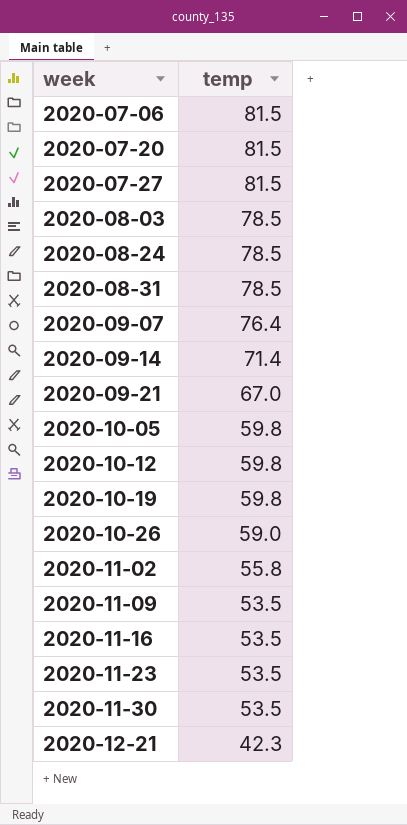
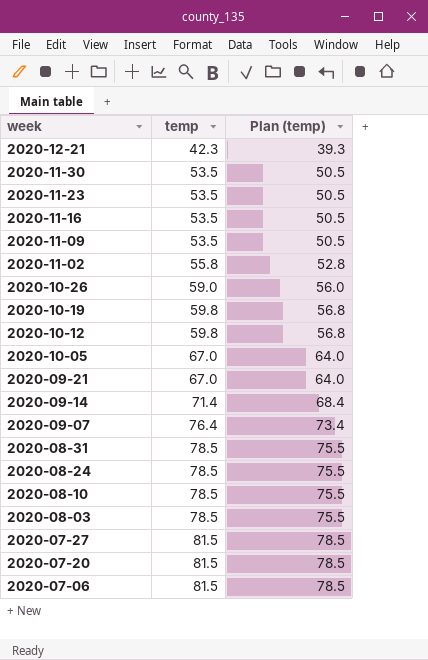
row order: week ascending -> week descending
column Plan (temp) | formula: none -> [temp] - 3
2020-10-05 | temp: 59.8 -> 67.0
row 2020-08-10: none -> 78.5 | 75.5

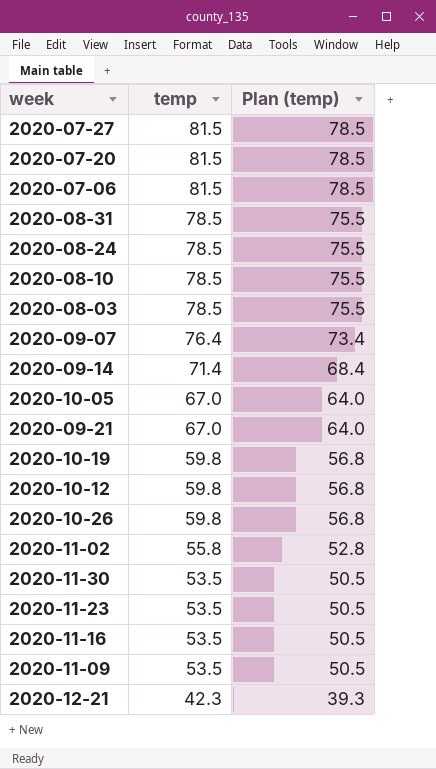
row order: week descending -> temp descending
2020-10-26 | temp: 59.0 -> 59.8
2020-10-26 | Plan (temp): 56.0 -> 56.8

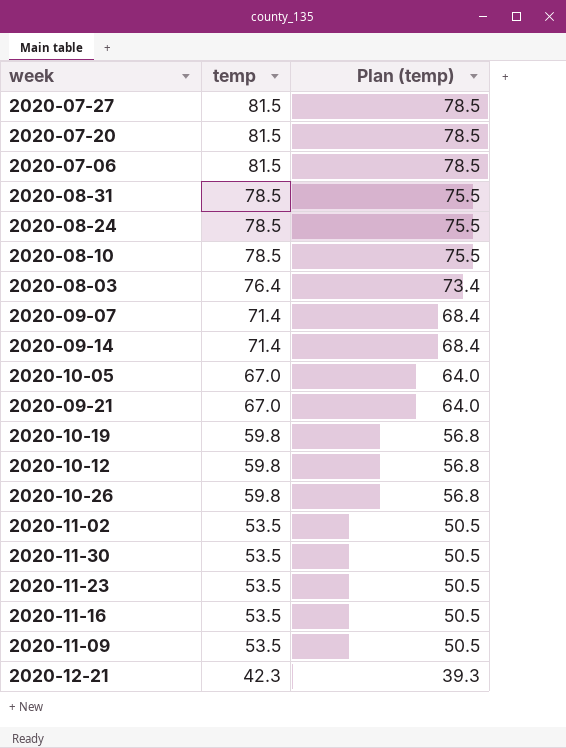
2020-08-03 | temp: 78.5 -> 76.4
2020-08-03 | Plan (temp): 75.5 -> 73.4
2020-09-07 | temp: 76.4 -> 71.4
2020-09-07 | Plan (temp): 73.4 -> 68.4
2020-11-02 | temp: 55.8 -> 53.5
2020-11-02 | Plan (temp): 52.8 -> 50.5

